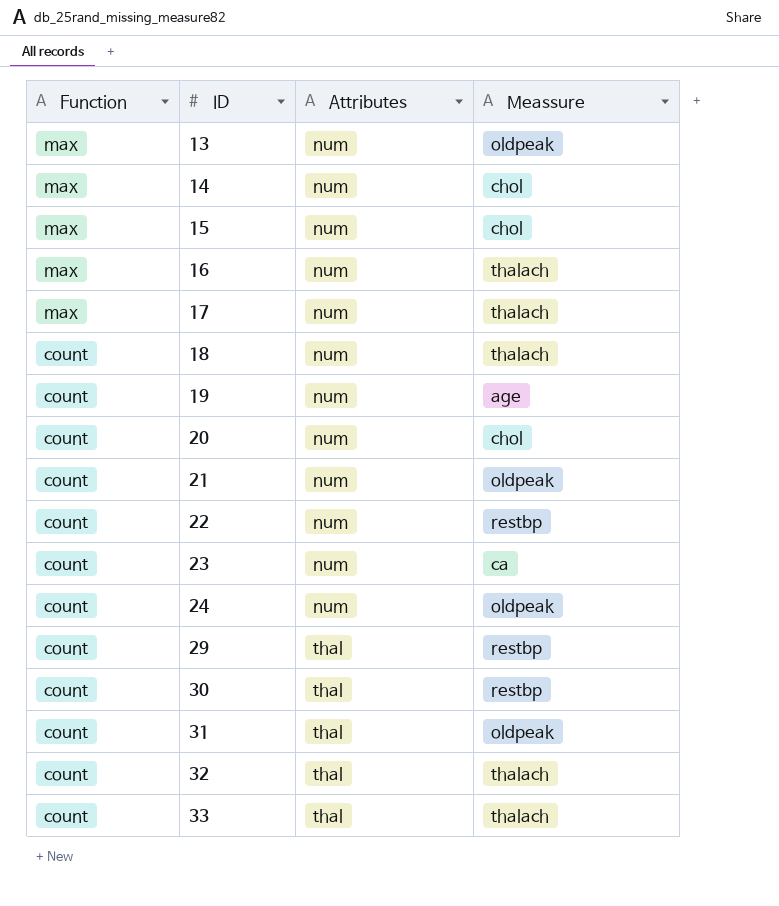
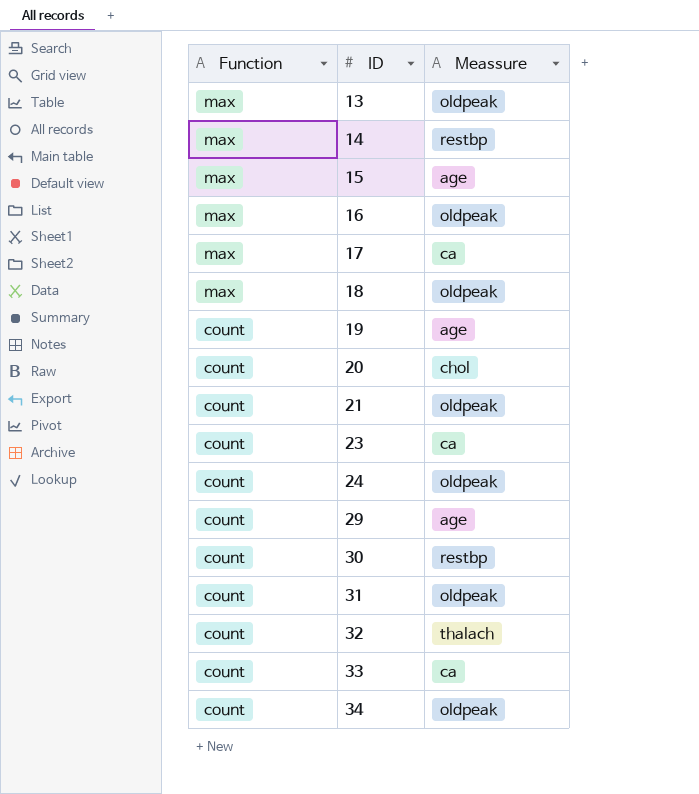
column Attributes | position: 3 -> none
row 22: count | num | restbp -> none
14 | Meassure: chol -> restbp
15 | Meassure: chol -> age
16 | Meassure: thalach -> oldpeak
17 | Meassure: thalach -> ca
18 | Function: count -> max
18 | Meassure: thalach -> oldpeak
29 | Meassure: restbp -> age
33 | Meassure: thalach -> ca
row 34: none -> count | oldpeak

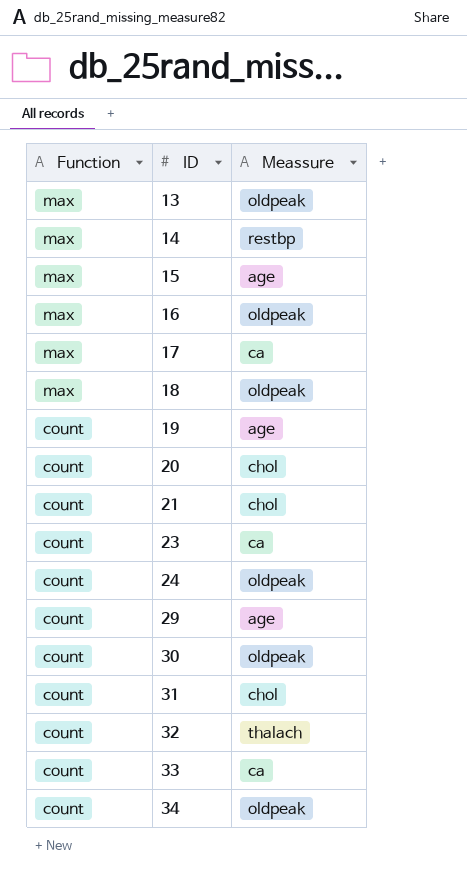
21 | Meassure: oldpeak -> chol
30 | Meassure: restbp -> oldpeak
31 | Meassure: oldpeak -> chol

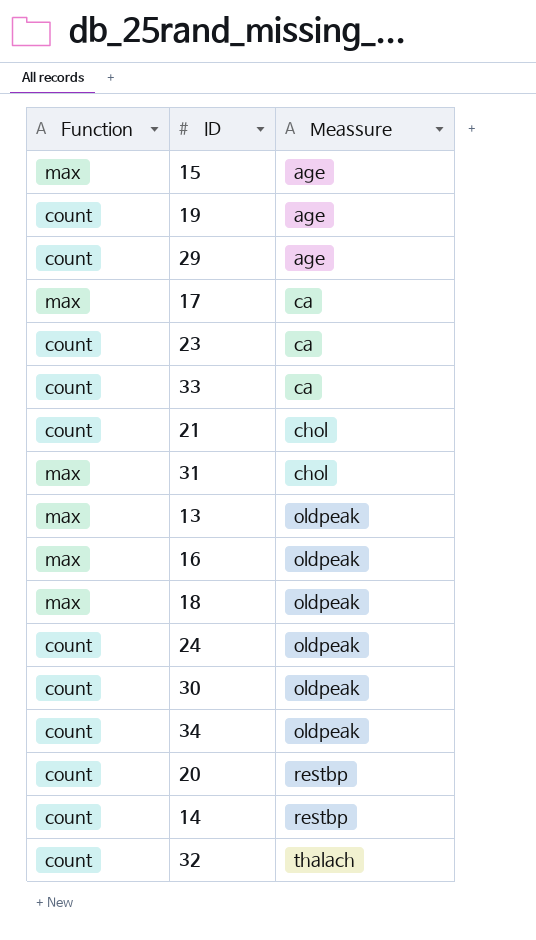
row order: Function descending -> Meassure ascending
31 | Function: count -> max
20 | Meassure: chol -> restbp
14 | Function: max -> count

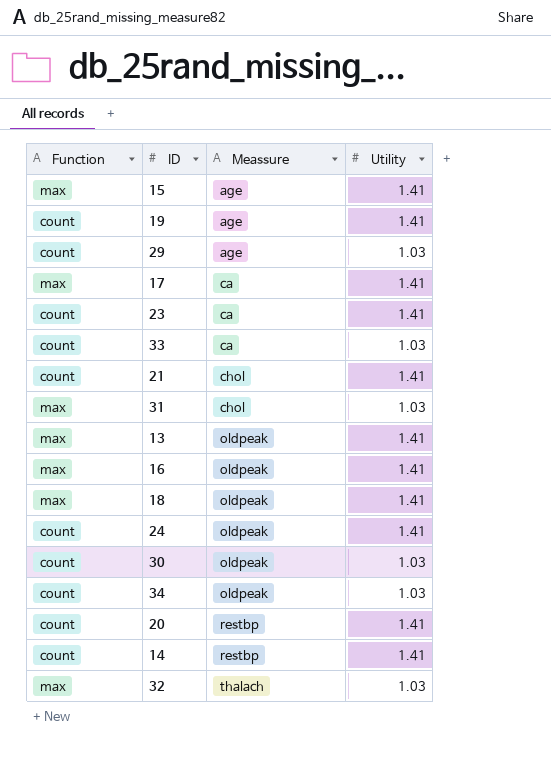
column Utility | position: none -> 4
32 | Function: count -> max

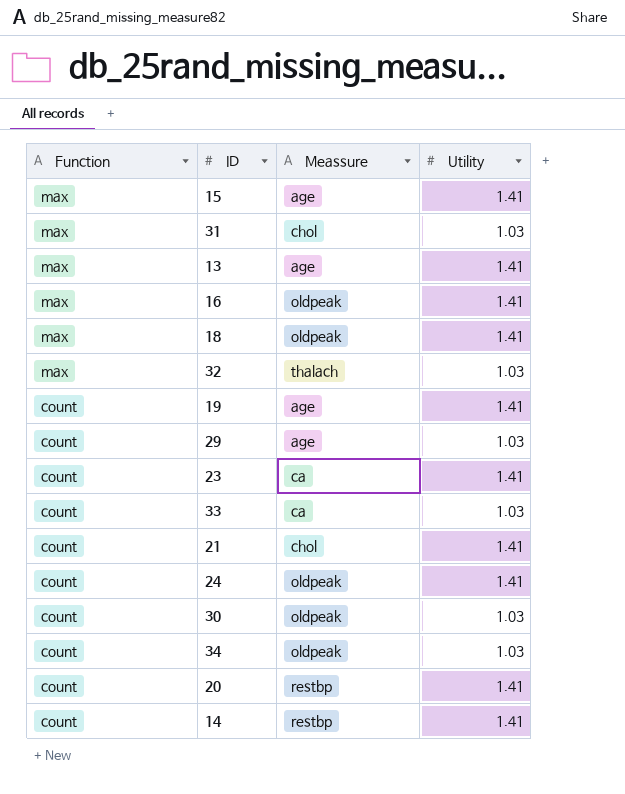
row order: Meassure ascending -> Function descending
row 17: max | ca | 1.41 -> none
13 | Meassure: oldpeak -> age

